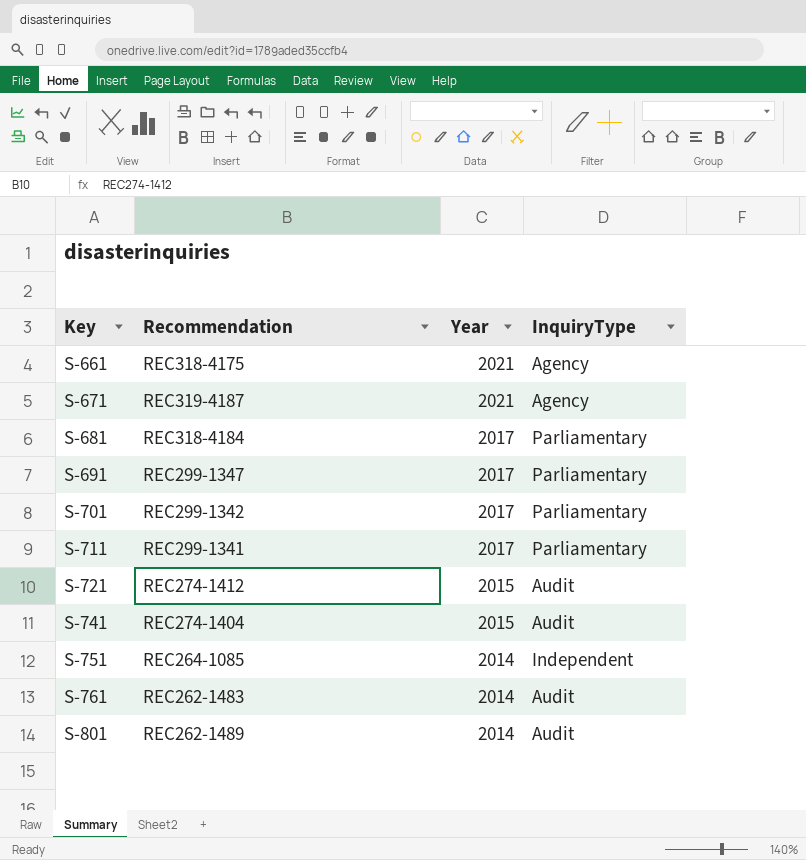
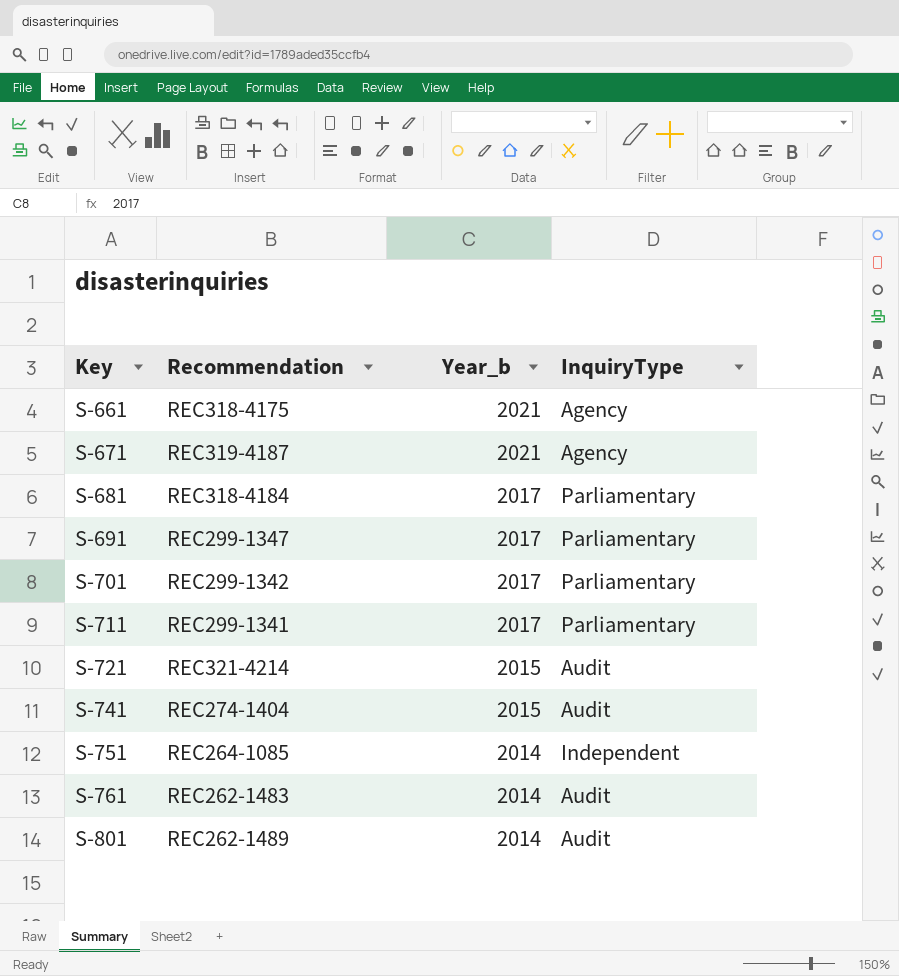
column name: Year -> Year_b
S-721 | Recommendation: REC274-1412 -> REC321-4214

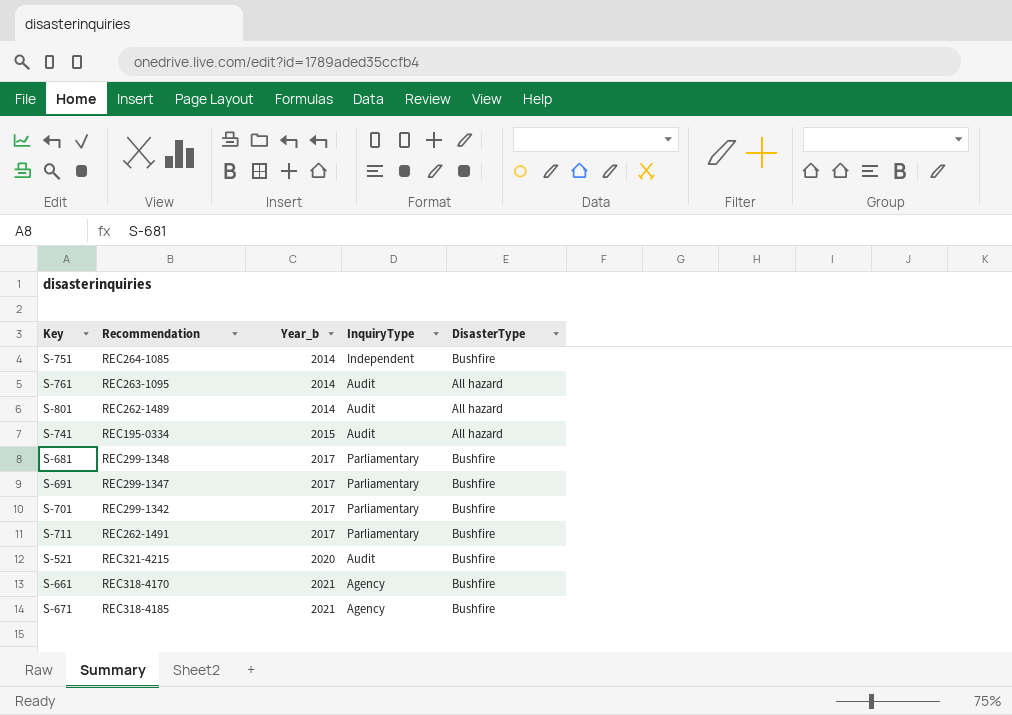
row order: Key ascending -> Year_b ascending
column DisasterType | position: none -> 5
row S-721: REC321-4214 | 2015 | Audit -> none
S-761 | Recommendation: REC262-1483 -> REC263-1095
S-741 | Recommendation: REC274-1404 -> REC195-0334
S-681 | Recommendation: REC318-4184 -> REC299-1348
S-711 | Recommendation: REC299-1341 -> REC262-1491
row S-521: none -> REC321-4215 | 2020 | Audit | Bushfire
S-661 | Recommendation: REC318-4175 -> REC318-4170
S-671 | Recommendation: REC319-4187 -> REC318-4185

